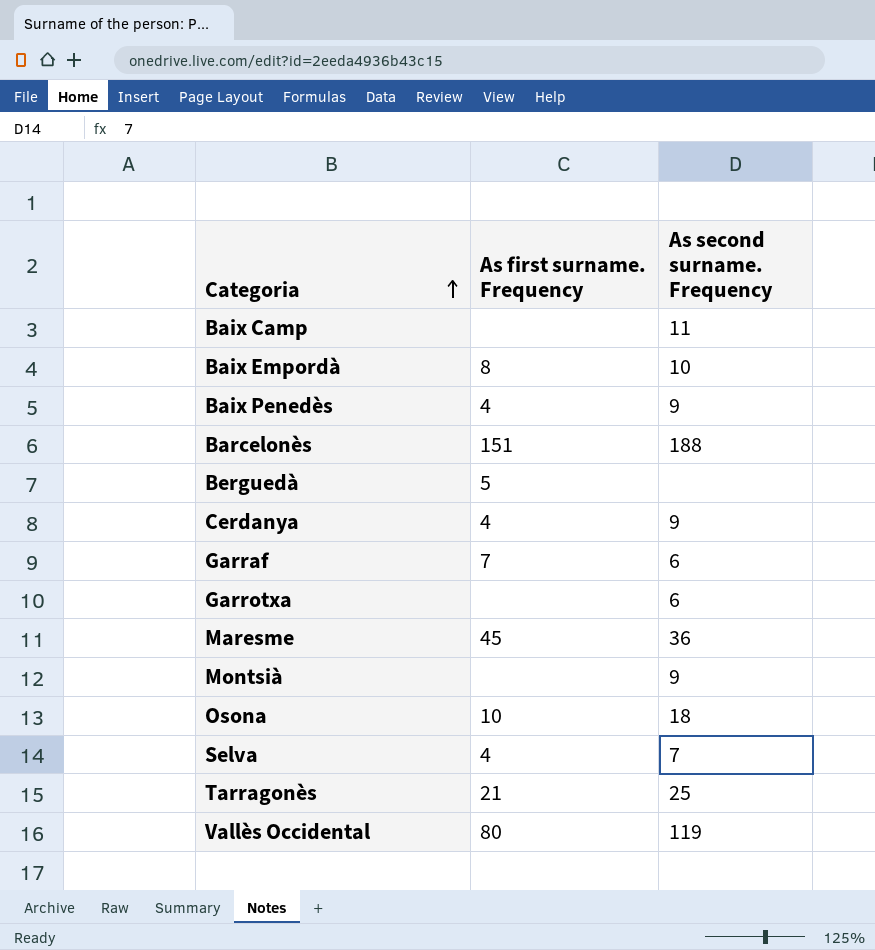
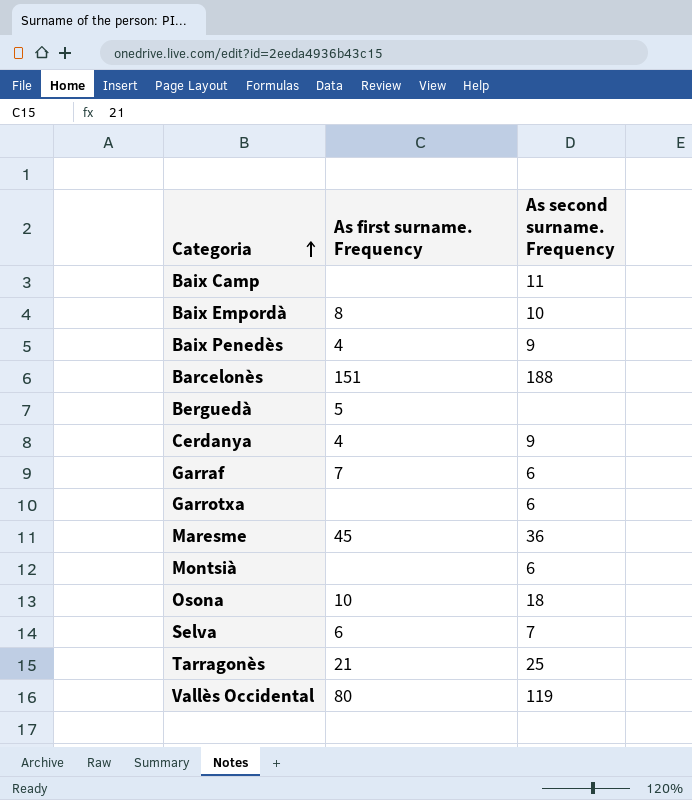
Montsià | As second surname. Frequency: 9 -> 6
Selva | As first surname. Frequency: 4 -> 6

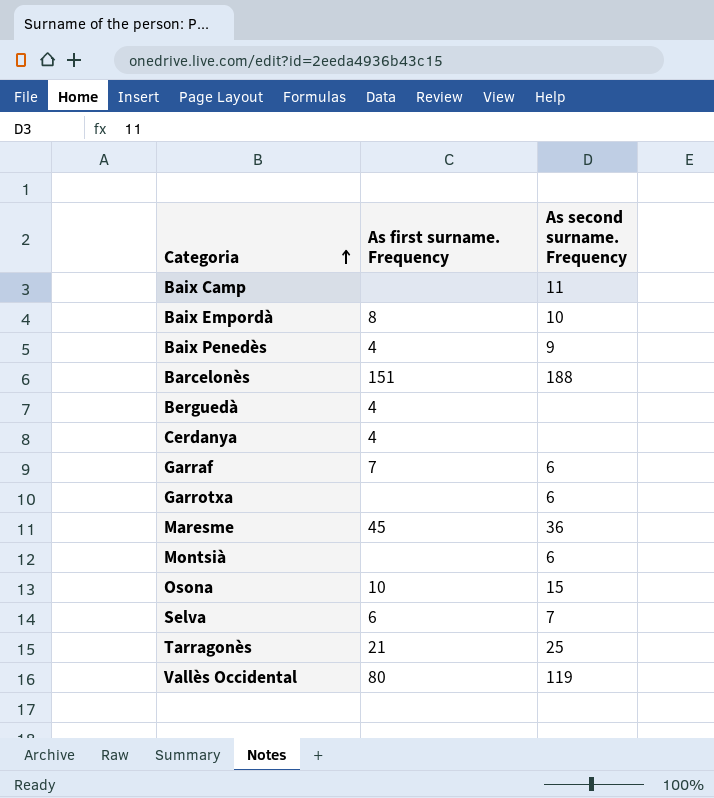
Berguedà | As first surname. Frequency: 5 -> 4
Cerdanya | As second surname. Frequency: 9 -> none
Osona | As second surname. Frequency: 18 -> 15

